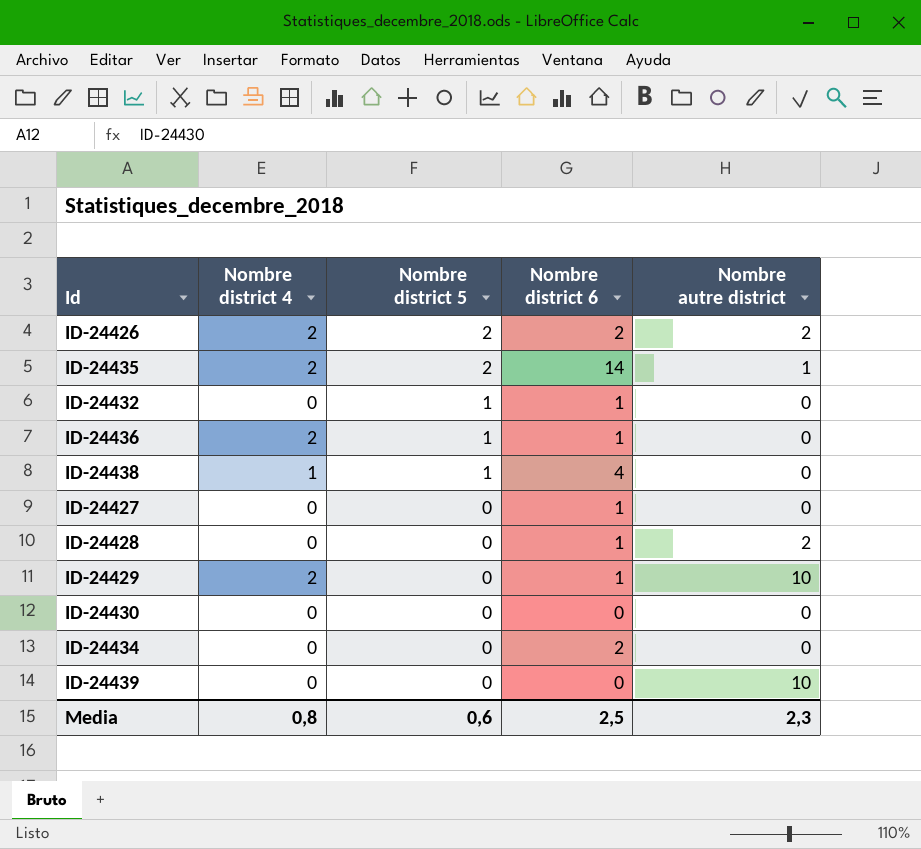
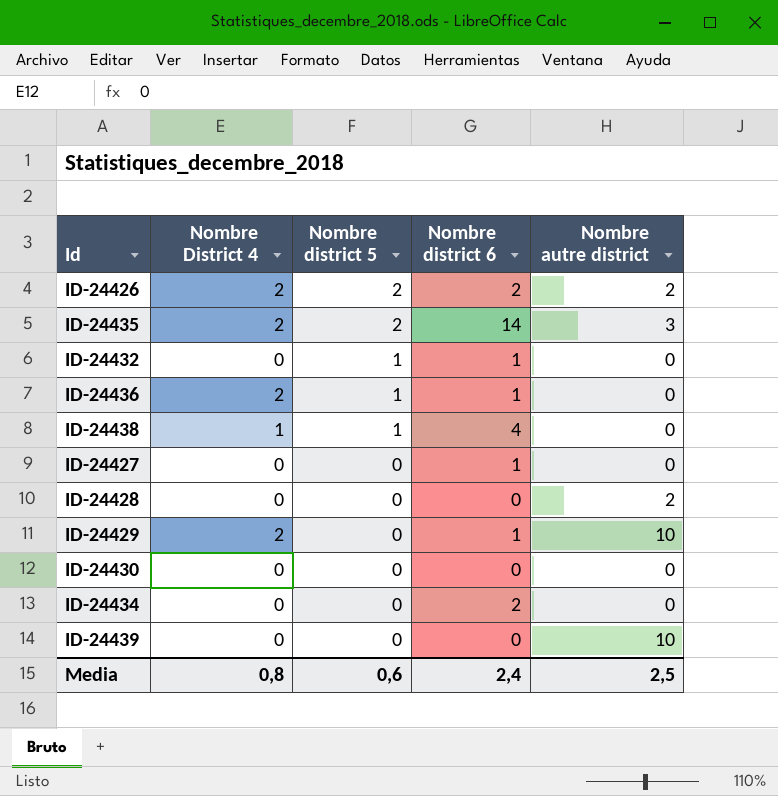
column name: Nombre district 4 -> Nombre District 4
ID-24435 | Nombre autre district: 1 -> 3
ID-24428 | Nombre district 6: 1 -> 0
Media | Nombre district 6: 2,5 -> 2,4
Media | Nombre autre district: 2,3 -> 2,5

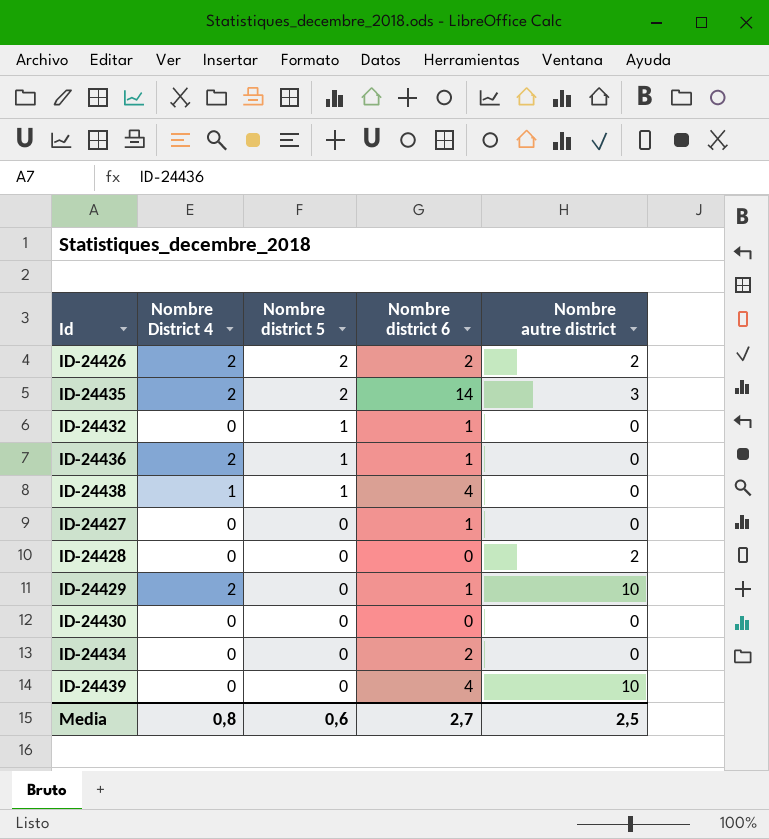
ID-24439 | Nombre district 6: 0 -> 4
Media | Nombre district 6: 2,4 -> 2,7

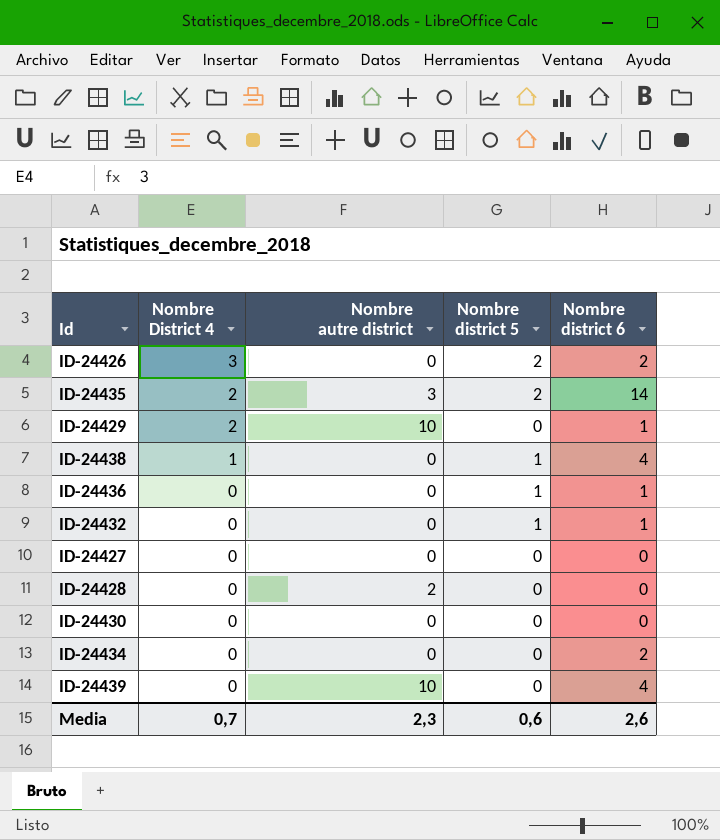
row order: Nombre district 5 descending -> Nombre District 4 descending
column Nombre autre district | position: 5 -> 3
ID-24426 | Nombre District 4: 2 -> 3
ID-24426 | Nombre autre district: 2 -> 0
ID-24436 | Nombre District 4: 2 -> 0
ID-24427 | Nombre district 6: 1 -> 0
Media | Nombre District 4: 0,8 -> 0,7
Media | Nombre autre district: 2,5 -> 2,3
Media | Nombre district 6: 2,7 -> 2,6

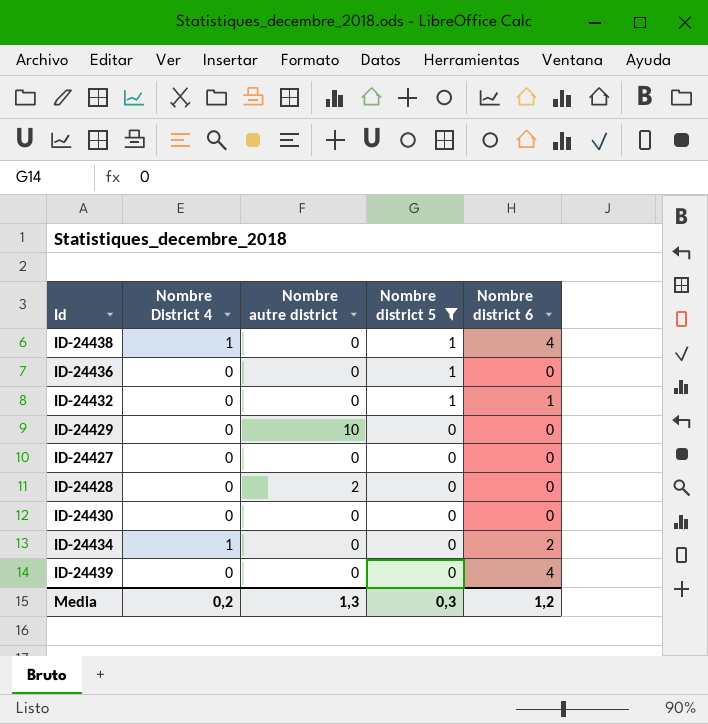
filter: none -> Nombre district 5 != 2
row order: Nombre District 4 descending -> Nombre district 5 descending
ID-24436 | Nombre district 6: 1 -> 0
ID-24429 | Nombre District 4: 2 -> 0
ID-24429 | Nombre district 6: 1 -> 0
ID-24434 | Nombre District 4: 0 -> 1
ID-24439 | Nombre autre district: 10 -> 0
Media | Nombre District 4: 0,7 -> 0,2
Media | Nombre autre district: 2,3 -> 1,3
Media | Nombre district 5: 0,6 -> 0,3
Media | Nombre district 6: 2,6 -> 1,2

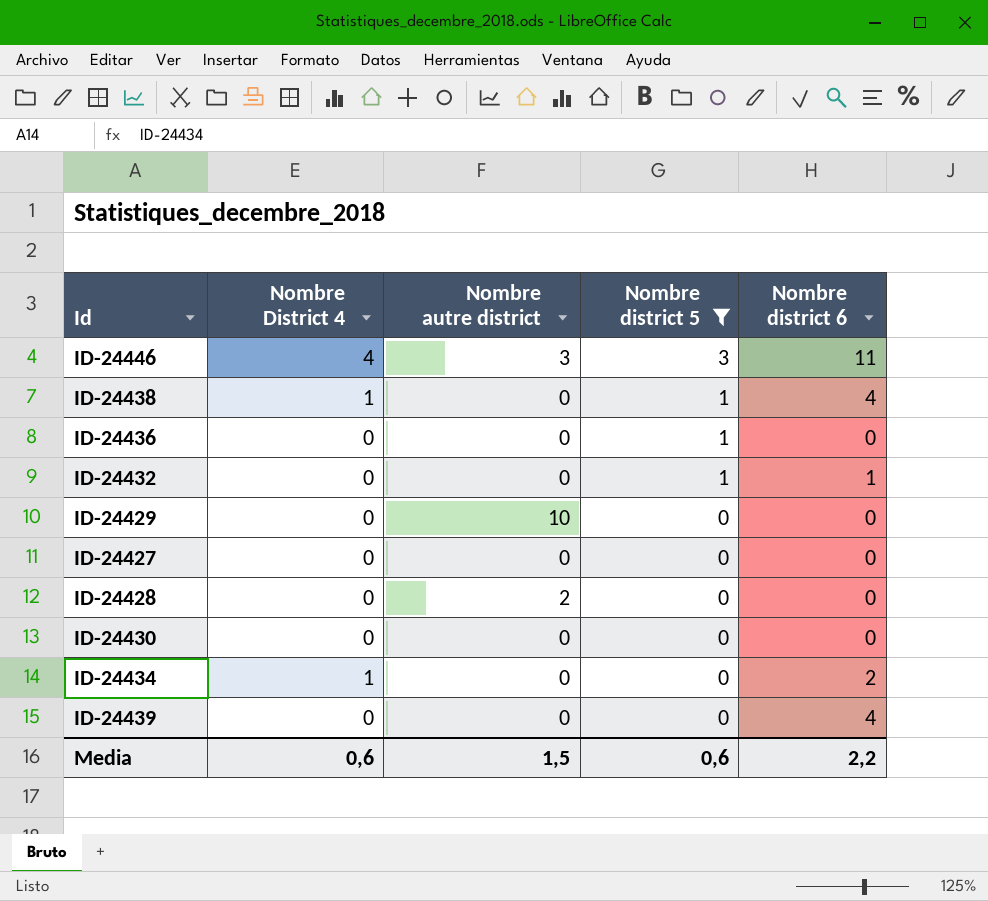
row ID-24446: none -> 4 | 3 | 3 | 11
Media | Nombre District 4: 0,2 -> 0,6
Media | Nombre autre district: 1,3 -> 1,5
Media | Nombre district 5: 0,3 -> 0,6
Media | Nombre district 6: 1,2 -> 2,2

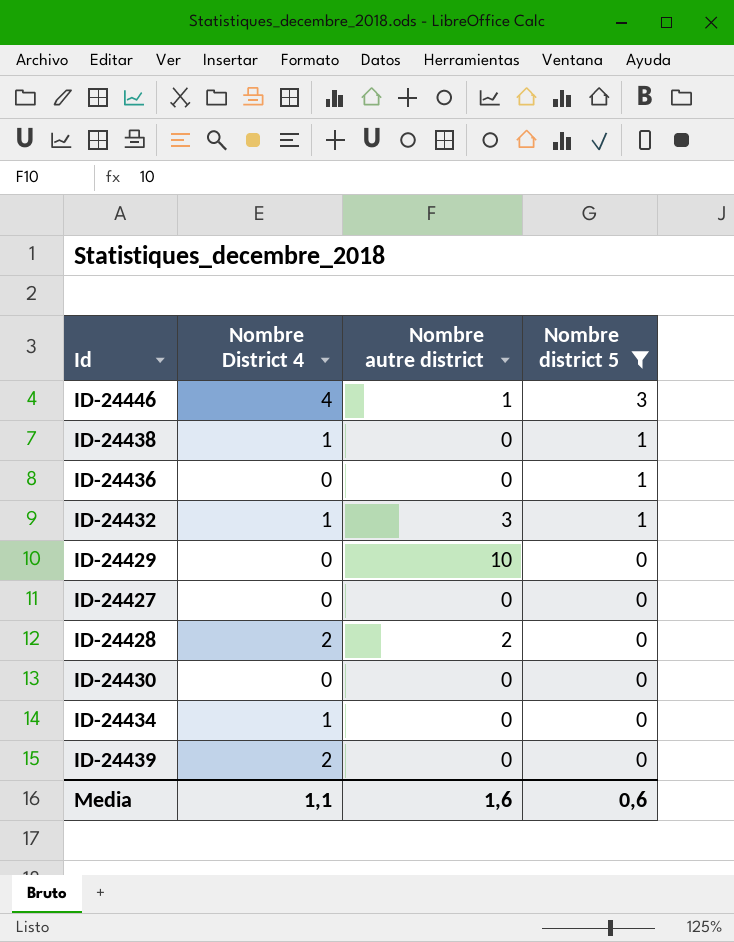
column Nombre district 6 | position: 5 -> none
ID-24446 | Nombre autre district: 3 -> 1
ID-24432 | Nombre District 4: 0 -> 1
ID-24432 | Nombre autre district: 0 -> 3
ID-24428 | Nombre District 4: 0 -> 2
ID-24439 | Nombre District 4: 0 -> 2
Media | Nombre District 4: 0,6 -> 1,1
Media | Nombre autre district: 1,5 -> 1,6

